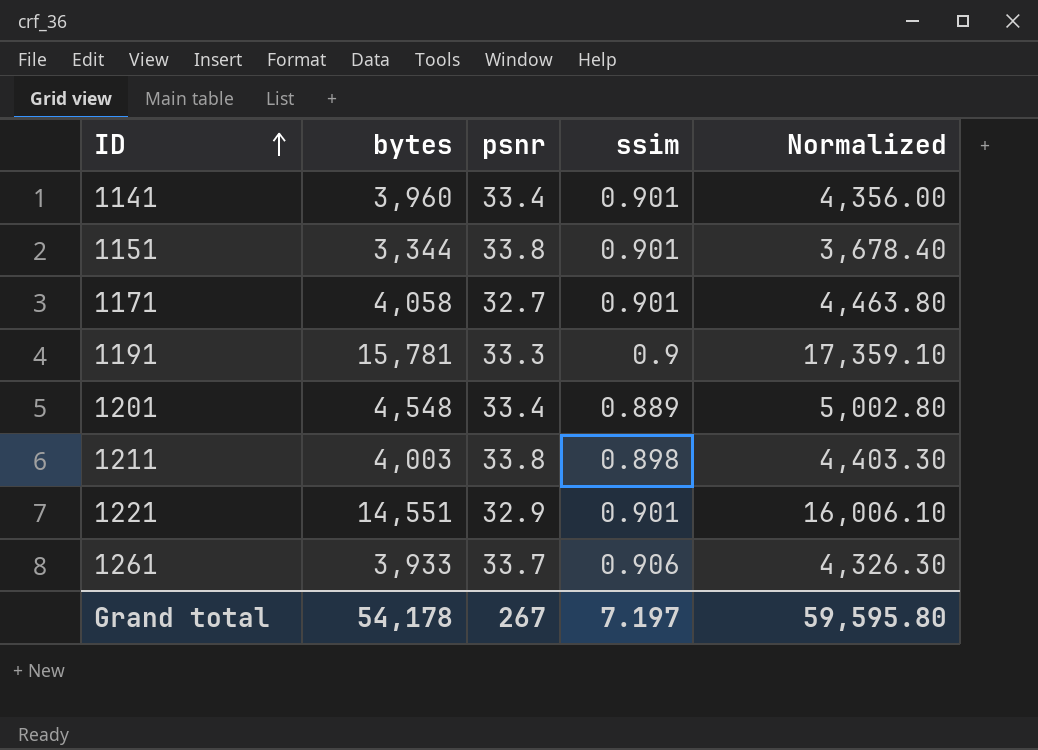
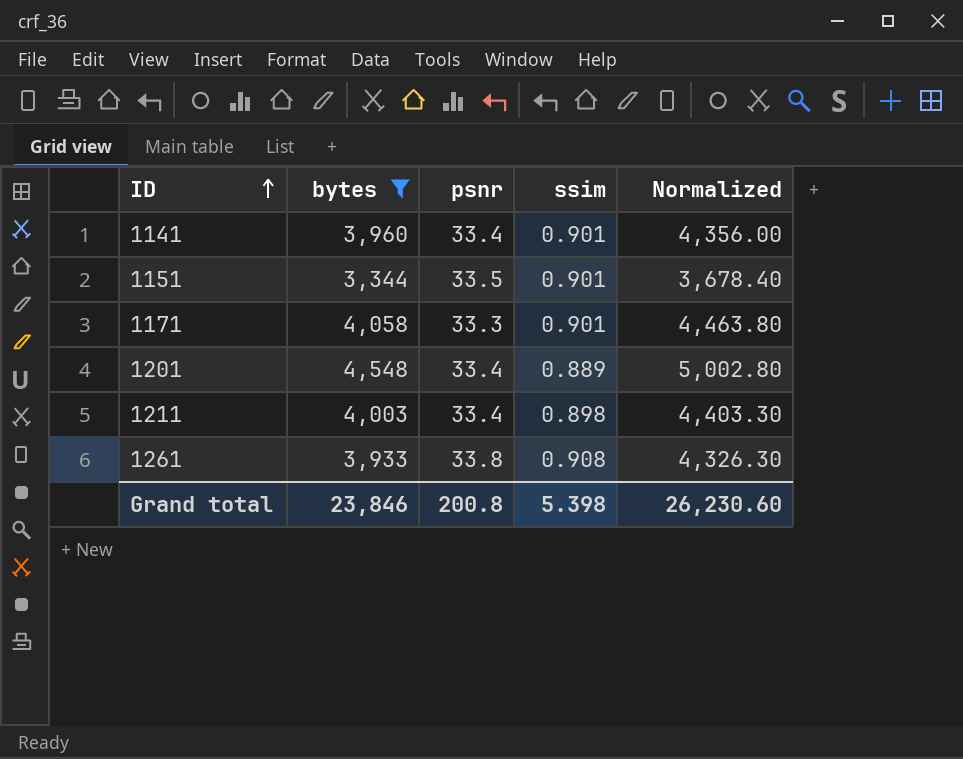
filter: none -> bytes <= 4,548
1151 | psnr: 33.8 -> 33.5
1171 | psnr: 32.7 -> 33.3
1211 | psnr: 33.8 -> 33.4
1261 | psnr: 33.7 -> 33.8
1261 | ssim: 0.906 -> 0.908
Grand total | bytes: 54,178 -> 23,846
Grand total | psnr: 267 -> 200.8
Grand total | ssim: 7.197 -> 5.398
Grand total | Normalized: 59,595.80 -> 26,230.60

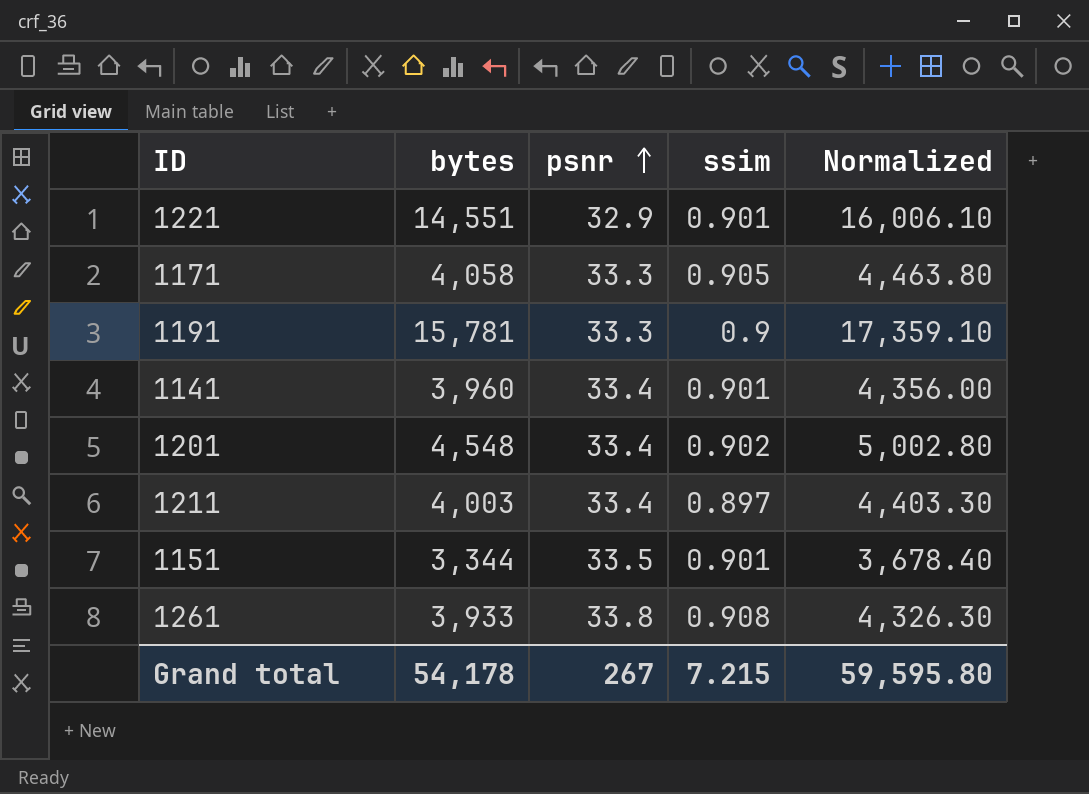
filter: bytes <= 4,548 -> none
row order: ID ascending -> psnr ascending
1171 | ssim: 0.901 -> 0.905
1201 | ssim: 0.889 -> 0.902
1211 | ssim: 0.898 -> 0.897
Grand total | bytes: 23,846 -> 54,178
Grand total | psnr: 200.8 -> 267
Grand total | ssim: 5.398 -> 7.215
Grand total | Normalized: 26,230.60 -> 59,595.80

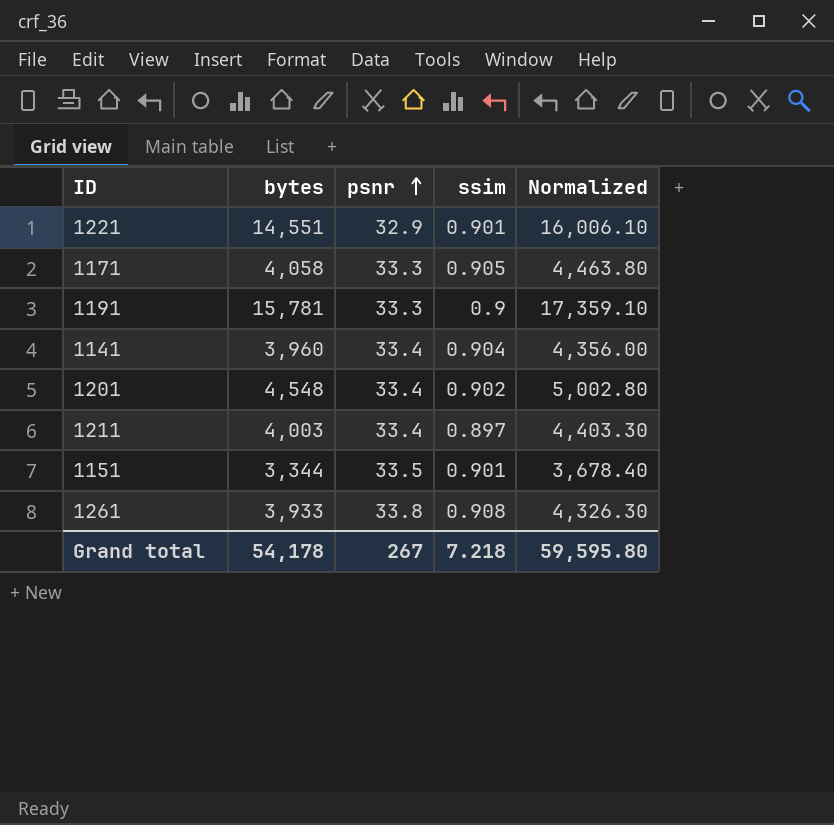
1141 | ssim: 0.901 -> 0.904
Grand total | ssim: 7.215 -> 7.218

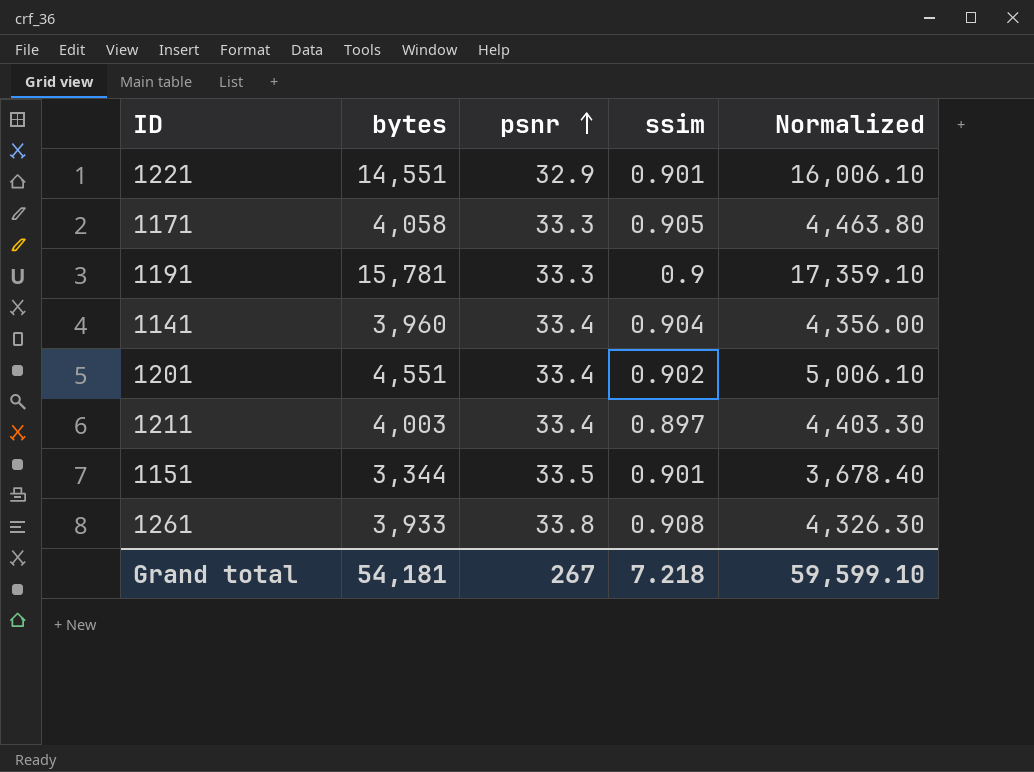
1201 | bytes: 4,548 -> 4,551
1201 | Normalized: 5,002.80 -> 5,006.10
Grand total | bytes: 54,178 -> 54,181
Grand total | Normalized: 59,595.80 -> 59,599.10

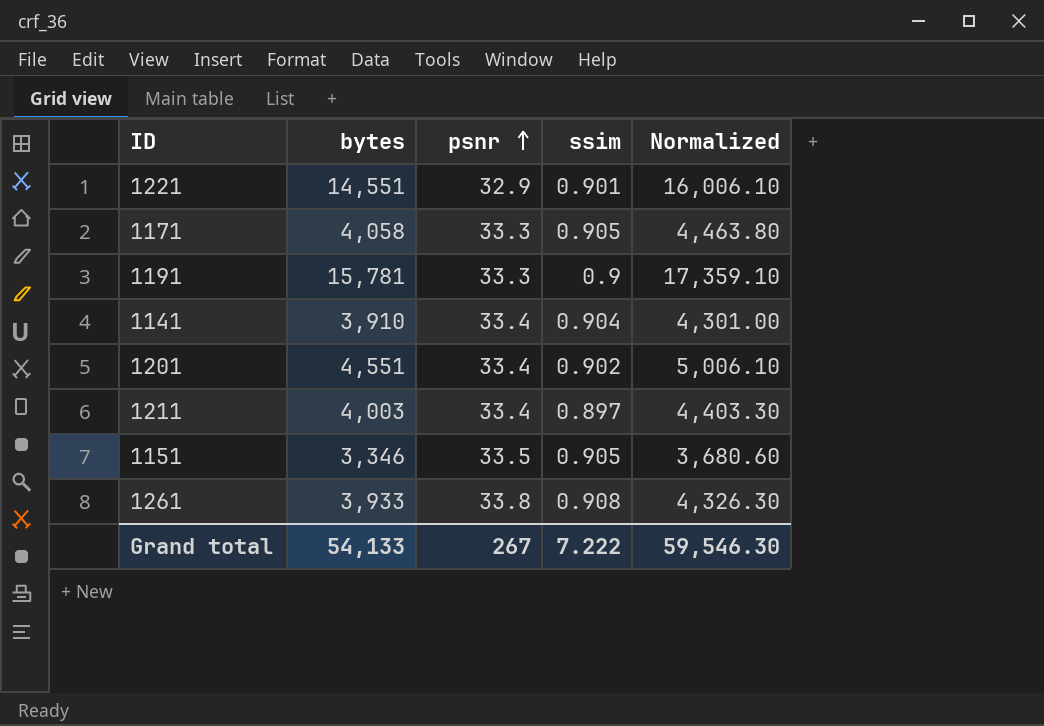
1141 | bytes: 3,960 -> 3,910
1141 | Normalized: 4,356.00 -> 4,301.00
1151 | bytes: 3,344 -> 3,346
1151 | ssim: 0.901 -> 0.905
1151 | Normalized: 3,678.40 -> 3,680.60
Grand total | bytes: 54,181 -> 54,133
Grand total | ssim: 7.218 -> 7.222
Grand total | Normalized: 59,599.10 -> 59,546.30

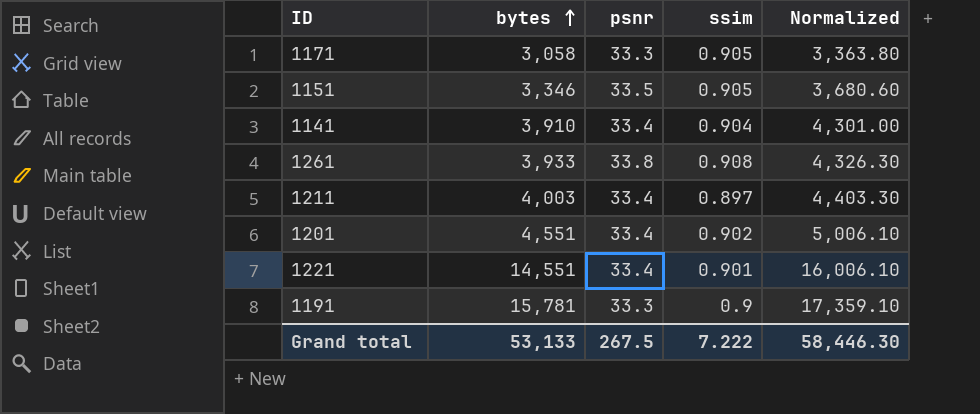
row order: psnr ascending -> bytes ascending
1171 | bytes: 4,058 -> 3,058
1171 | Normalized: 4,463.80 -> 3,363.80
1221 | psnr: 32.9 -> 33.4
Grand total | bytes: 54,133 -> 53,133
Grand total | psnr: 267 -> 267.5
Grand total | Normalized: 59,546.30 -> 58,446.30

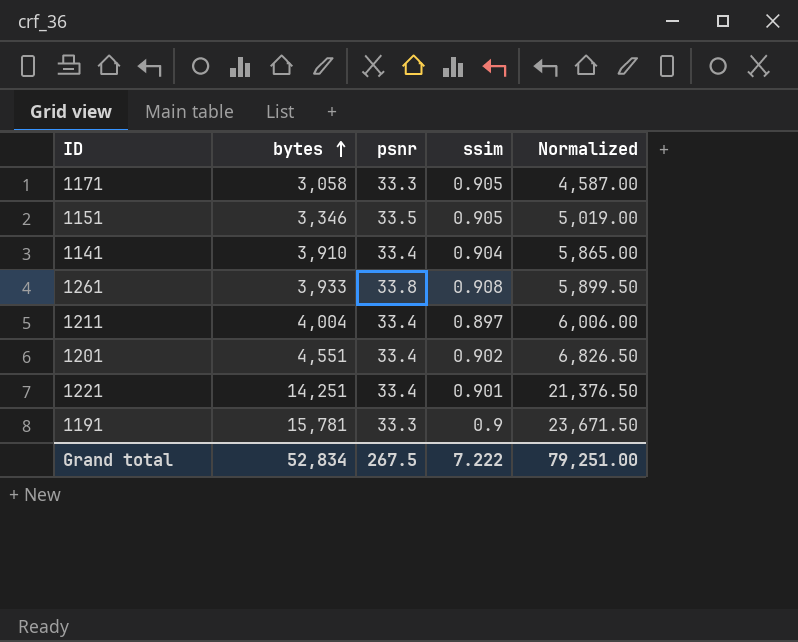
column Normalized | formula: [bytes] * 1.1 -> [bytes] * 1.5
1211 | bytes: 4,003 -> 4,004
1221 | bytes: 14,551 -> 14,251
Grand total | bytes: 53,133 -> 52,834
Grand total | Normalized: 58,446.30 -> 79,251.00

